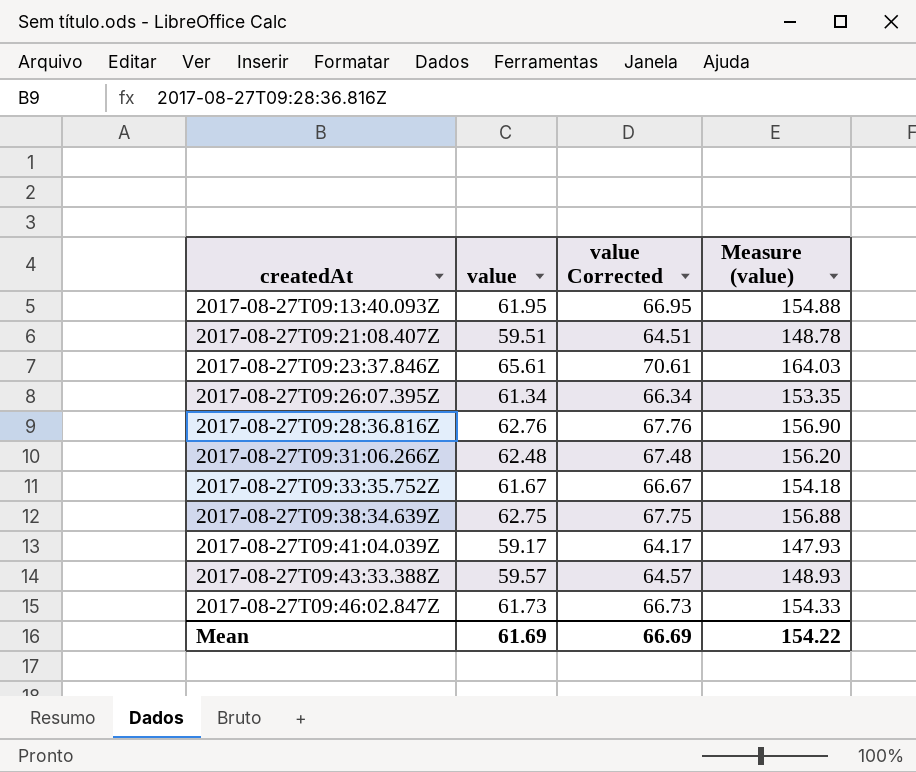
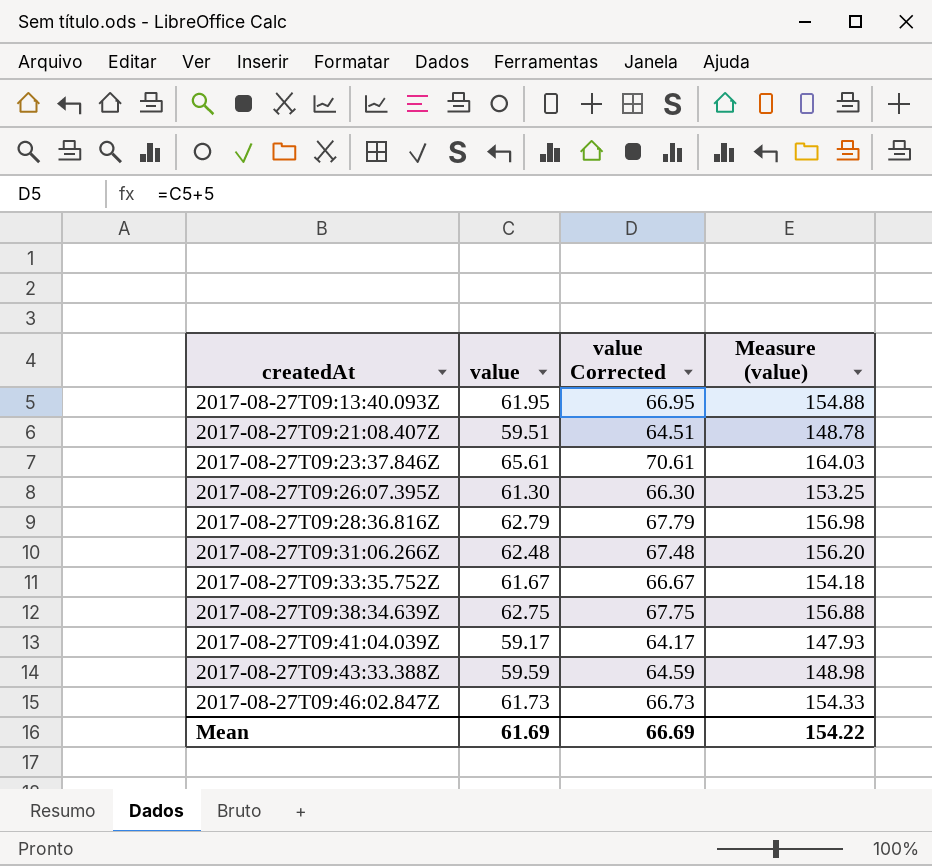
2017-08-27T09:26:07.395Z | value: 61.34 -> 61.30
2017-08-27T09:26:07.395Z | value Corrected: 66.34 -> 66.30
2017-08-27T09:26:07.395Z | Measure (value): 153.35 -> 153.25
2017-08-27T09:28:36.816Z | value: 62.76 -> 62.79
2017-08-27T09:28:36.816Z | value Corrected: 67.76 -> 67.79
2017-08-27T09:28:36.816Z | Measure (value): 156.90 -> 156.98
2017-08-27T09:43:33.388Z | value: 59.57 -> 59.59
2017-08-27T09:43:33.388Z | value Corrected: 64.57 -> 64.59
2017-08-27T09:43:33.388Z | Measure (value): 148.93 -> 148.98

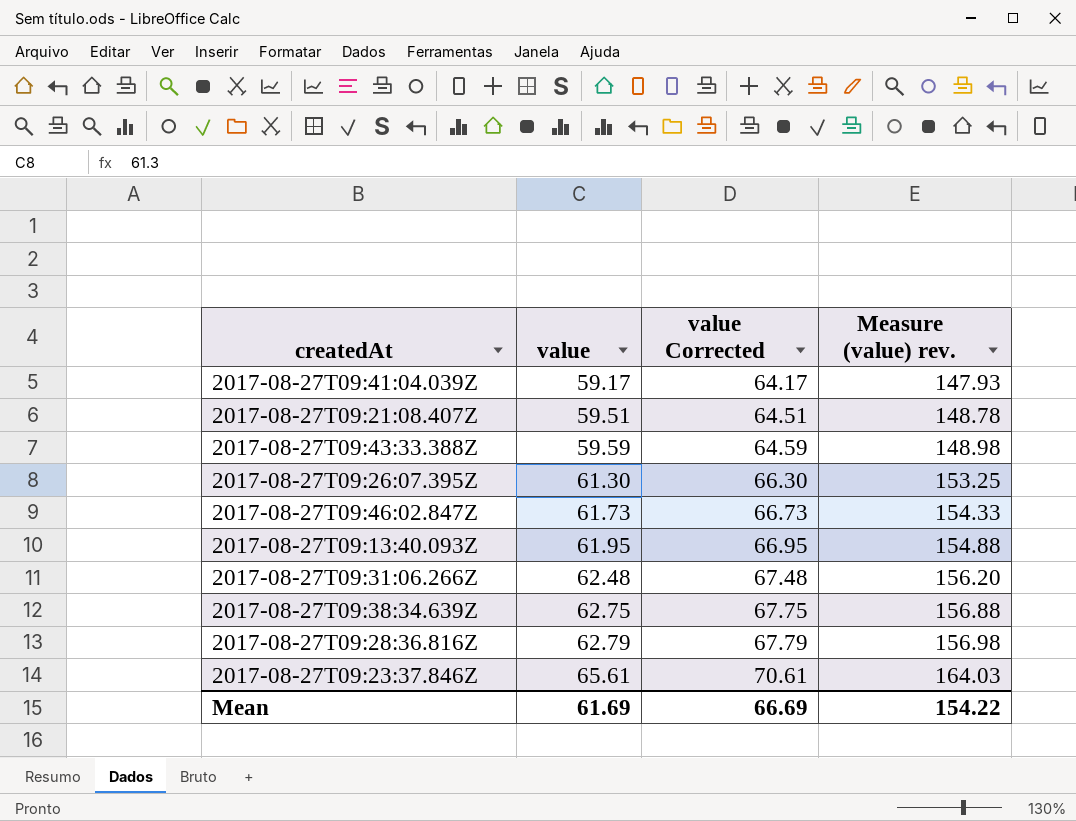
row order: createdAt ascending -> value ascending
column name: Measure (value) -> Measure (value) rev.
row 2017-08-27T09:33:35.752Z: 61.67 | 66.67 | 154.18 -> none

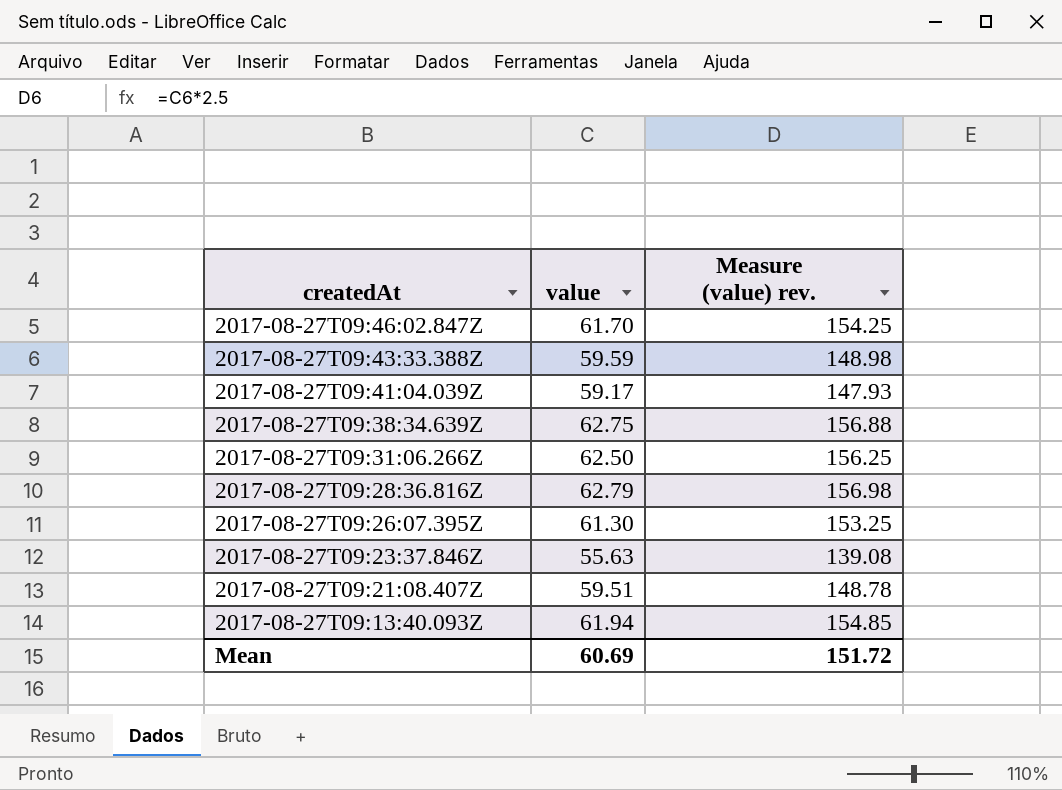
row order: value ascending -> createdAt descending
column value Corrected | formula: [value] + 5 -> none
2017-08-27T09:46:02.847Z | value: 61.73 -> 61.70
2017-08-27T09:46:02.847Z | Measure (value) rev.: 154.33 -> 154.25
2017-08-27T09:31:06.266Z | value: 62.48 -> 62.50
2017-08-27T09:31:06.266Z | Measure (value) rev.: 156.20 -> 156.25
2017-08-27T09:23:37.846Z | value: 65.61 -> 55.63
2017-08-27T09:23:37.846Z | Measure (value) rev.: 164.03 -> 139.08
2017-08-27T09:13:40.093Z | value: 61.95 -> 61.94
2017-08-27T09:13:40.093Z | Measure (value) rev.: 154.88 -> 154.85
Mean | value: 61.69 -> 60.69
Mean | Measure (value) rev.: 154.22 -> 151.72

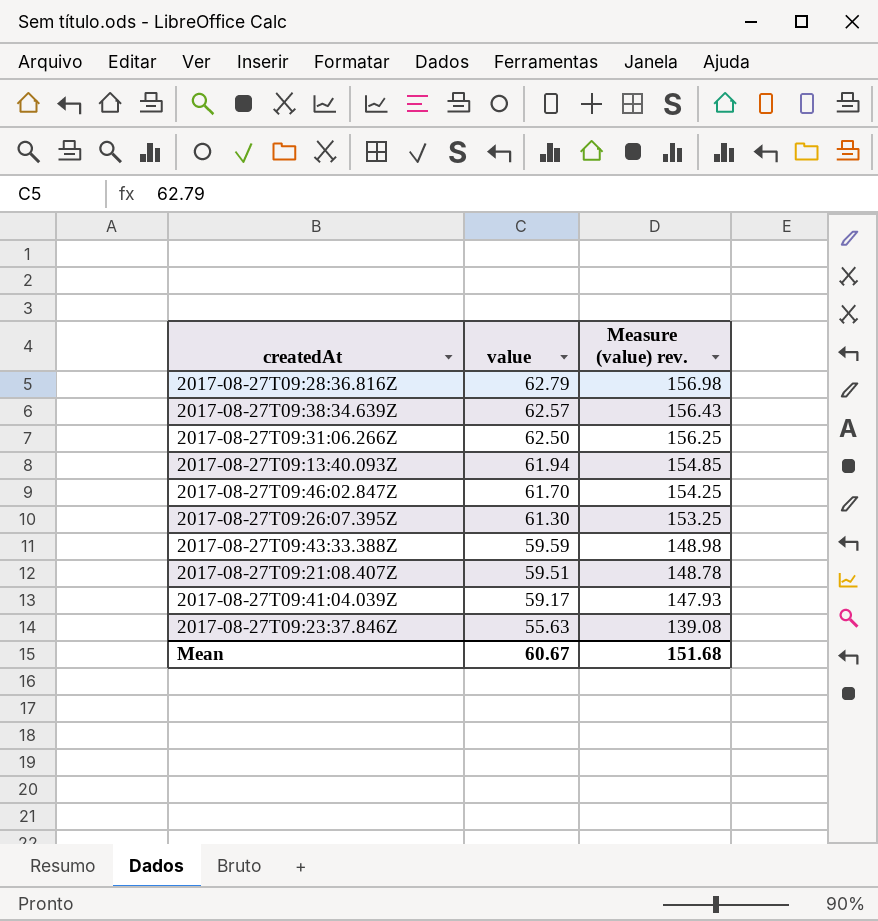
row order: createdAt descending -> value descending
2017-08-27T09:38:34.639Z | value: 62.75 -> 62.57
2017-08-27T09:38:34.639Z | Measure (value) rev.: 156.88 -> 156.43
Mean | value: 60.69 -> 60.67
Mean | Measure (value) rev.: 151.72 -> 151.68

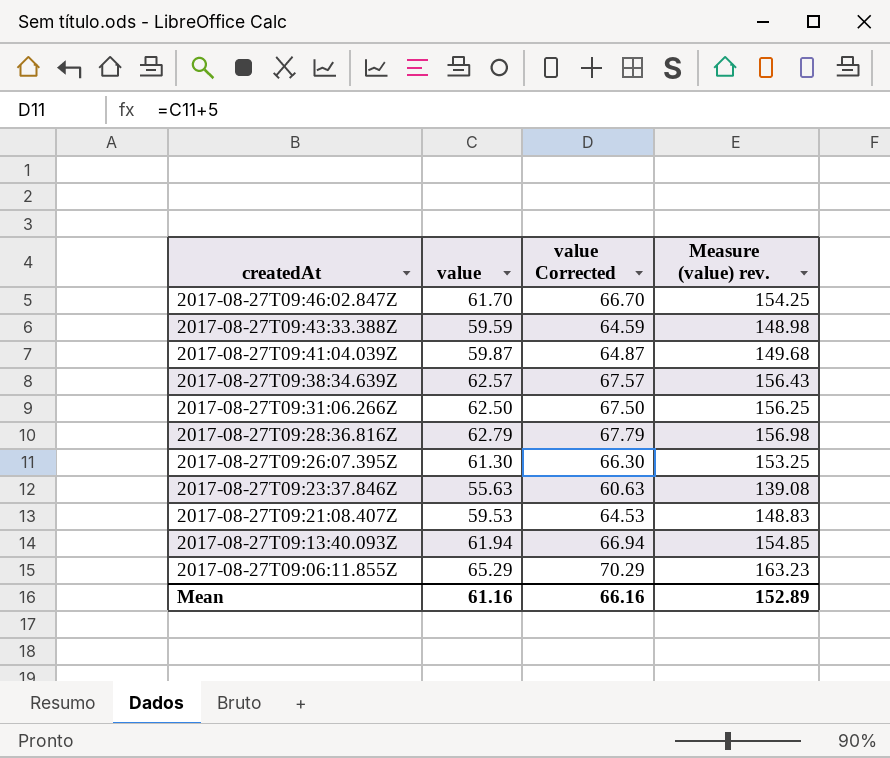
row order: value descending -> createdAt descending
column value Corrected | formula: none -> [value] + 5
2017-08-27T09:41:04.039Z | value: 59.17 -> 59.87
2017-08-27T09:41:04.039Z | Measure (value) rev.: 147.93 -> 149.68
2017-08-27T09:21:08.407Z | value: 59.51 -> 59.53
2017-08-27T09:21:08.407Z | Measure (value) rev.: 148.78 -> 148.83
row 2017-08-27T09:06:11.855Z: none -> 65.29 | 70.29 | 163.23
Mean | value: 60.67 -> 61.16
Mean | Measure (value) rev.: 151.68 -> 152.89

